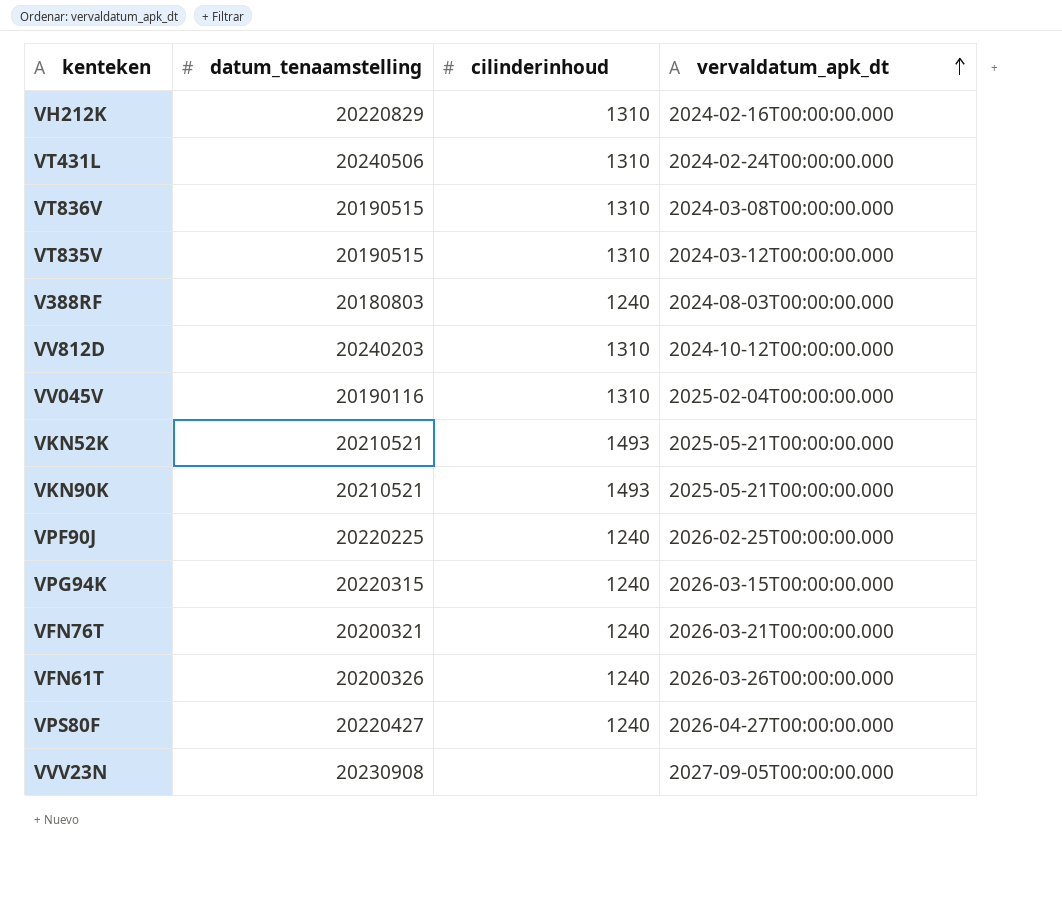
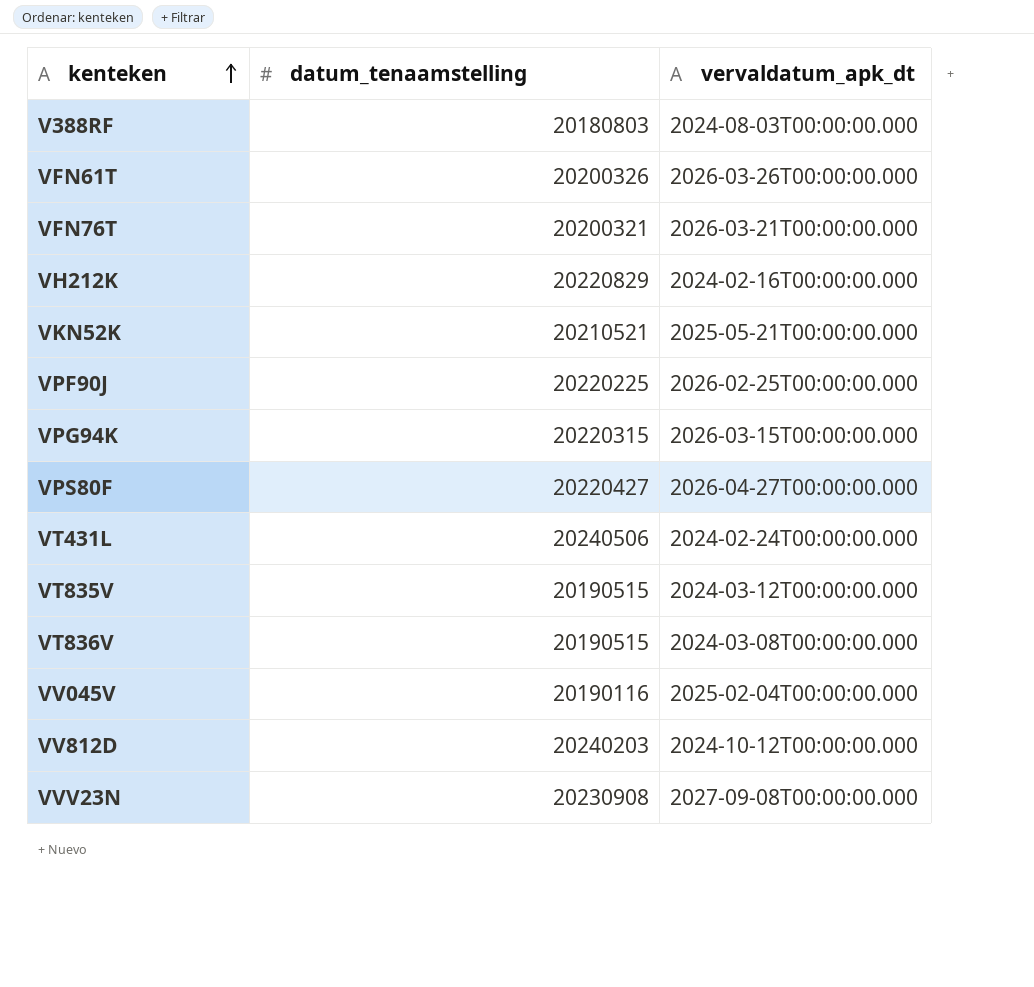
row order: vervaldatum_apk_dt ascending -> kenteken ascending
column cilinderinhoud | position: 3 -> none
row VKN90K: 20210521 | 1493 | 2025-05-21T00:00:00.000 -> none
VVV23N | vervaldatum_apk_dt: 2027-09-05T00:00:00.000 -> 2027-09-08T00:00:00.000

